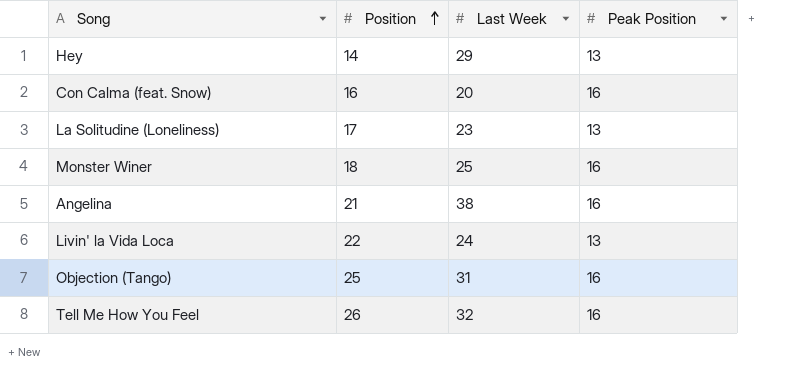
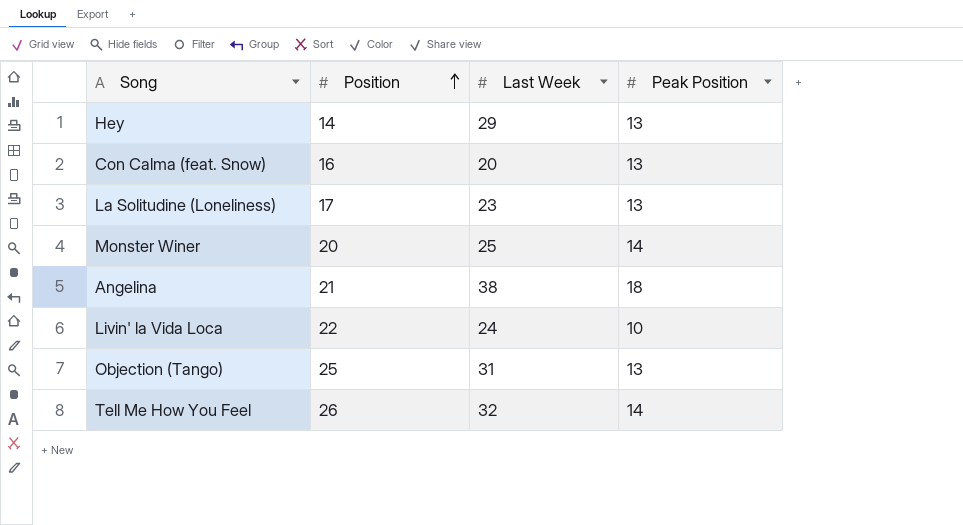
Con Calma (feat. Snow) | Peak Position: 16 -> 13
Monster Winer | Position: 18 -> 20
Monster Winer | Peak Position: 16 -> 14
Angelina | Peak Position: 16 -> 18
Livin' la Vida Loca | Peak Position: 13 -> 10
Objection (Tango) | Peak Position: 16 -> 13
Tell Me How You Feel | Peak Position: 16 -> 14

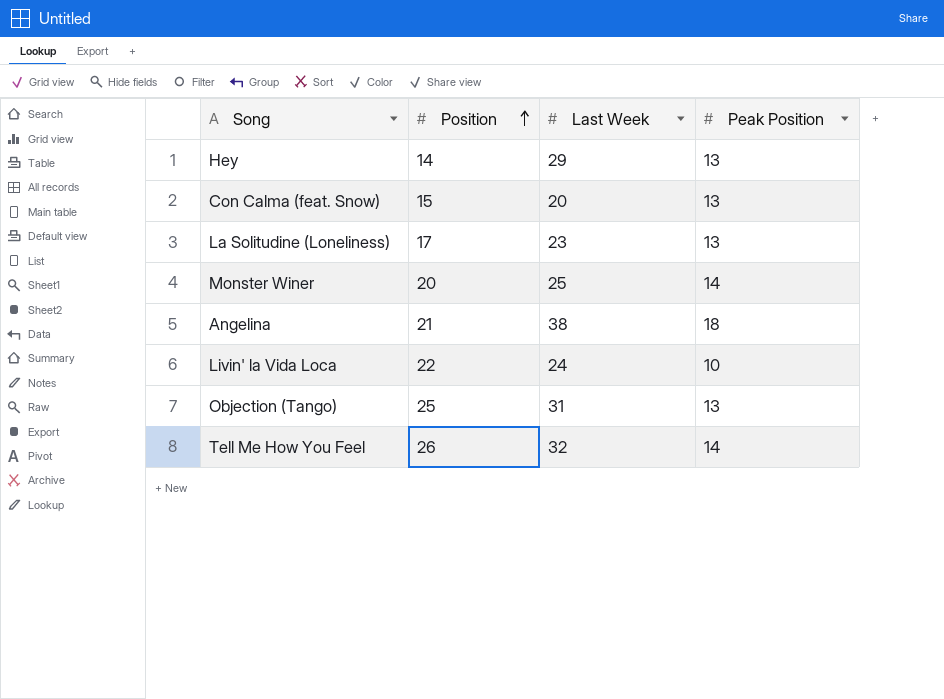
Con Calma (feat. Snow) | Position: 16 -> 15

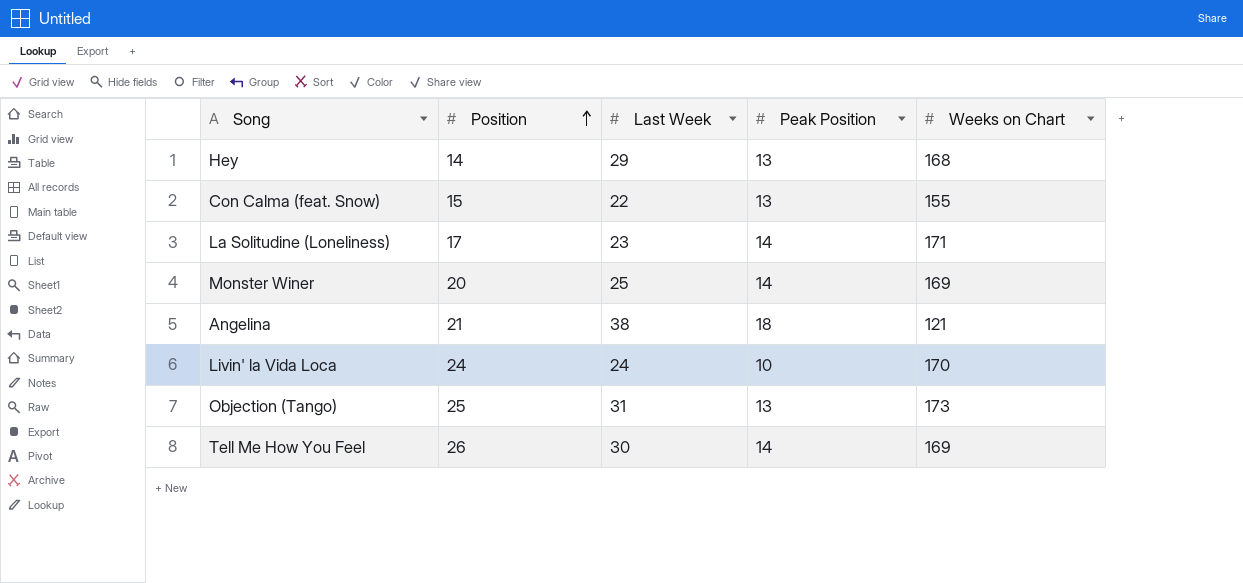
column Weeks on Chart | position: none -> 5
Con Calma (feat. Snow) | Last Week: 20 -> 22
La Solitudine (Loneliness) | Peak Position: 13 -> 14
Livin' la Vida Loca | Position: 22 -> 24
Tell Me How You Feel | Last Week: 32 -> 30

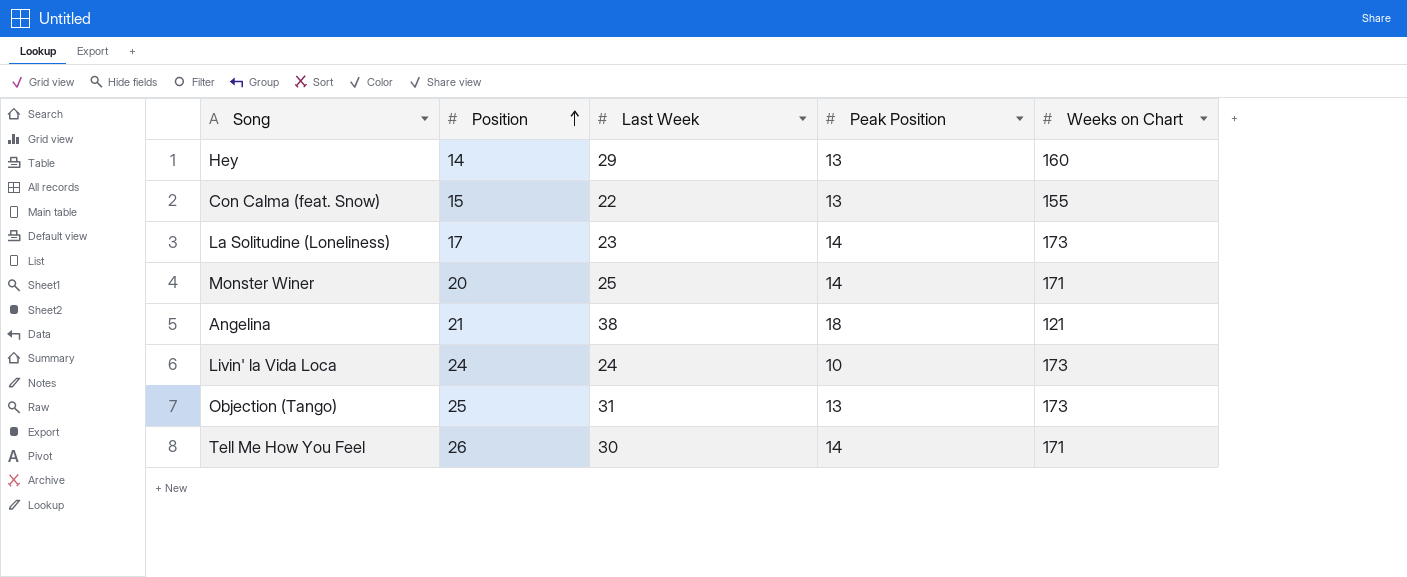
Hey | Weeks on Chart: 168 -> 160
La Solitudine (Loneliness) | Weeks on Chart: 171 -> 173
Monster Winer | Weeks on Chart: 169 -> 171
Livin' la Vida Loca | Weeks on Chart: 170 -> 173
Tell Me How You Feel | Weeks on Chart: 169 -> 171

